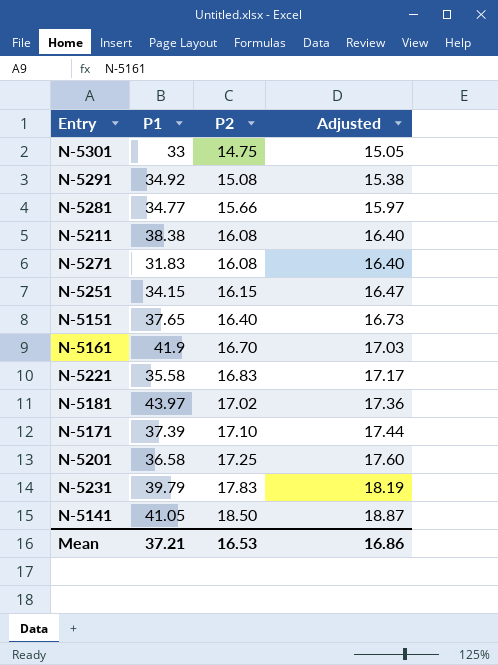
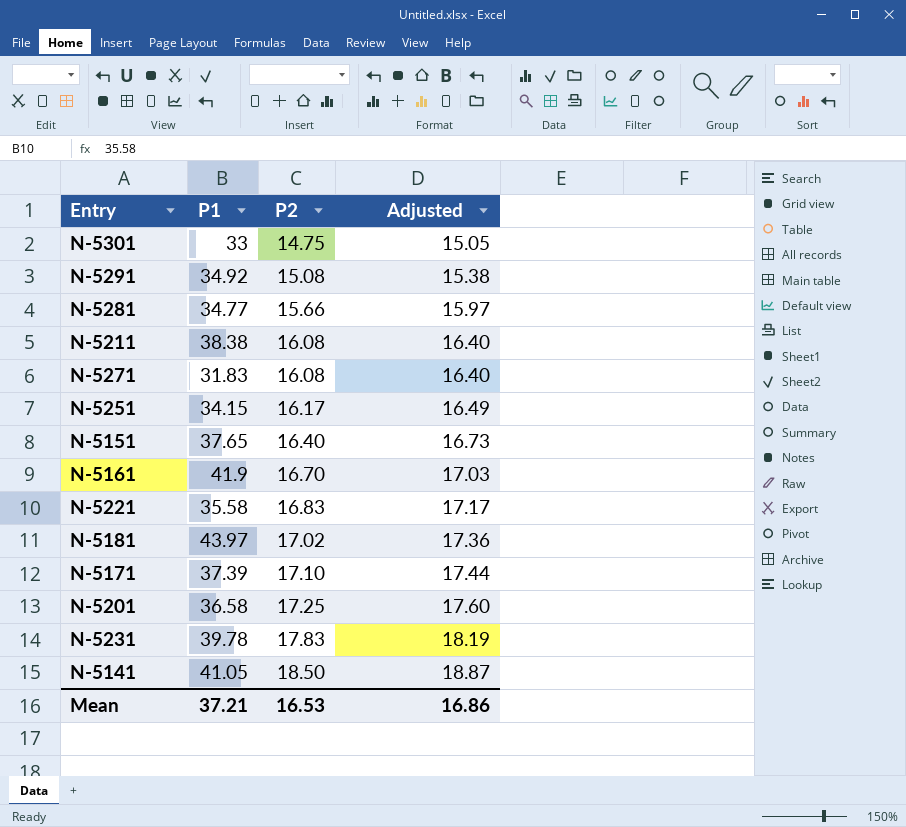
N-5251 | P2: 16.15 -> 16.17
N-5251 | Adjusted: 16.47 -> 16.49
N-5231 | P1: 39.79 -> 39.78

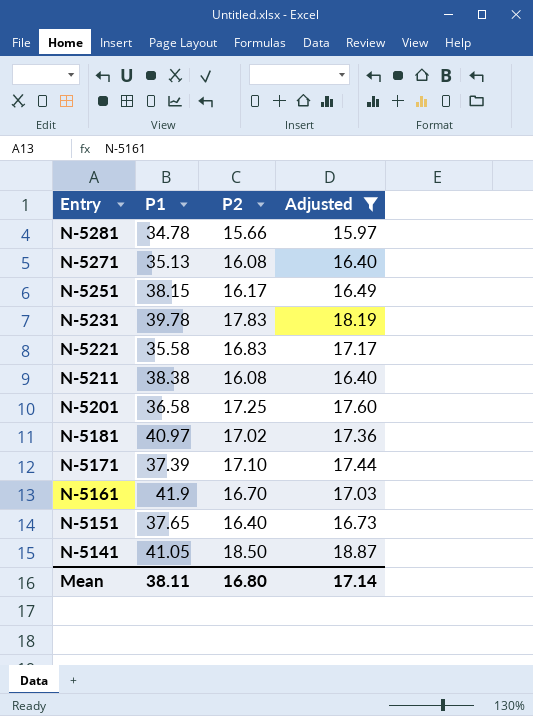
filter: none -> Adjusted >= 15.97
row order: P2 ascending -> Entry descending
N-5281 | P1: 34.77 -> 34.78
N-5271 | P1: 31.83 -> 35.13
N-5251 | P1: 34.15 -> 38.15
N-5181 | P1: 43.97 -> 40.97
Mean | P1: 37.21 -> 38.11
Mean | P2: 16.53 -> 16.80
Mean | Adjusted: 16.86 -> 17.14

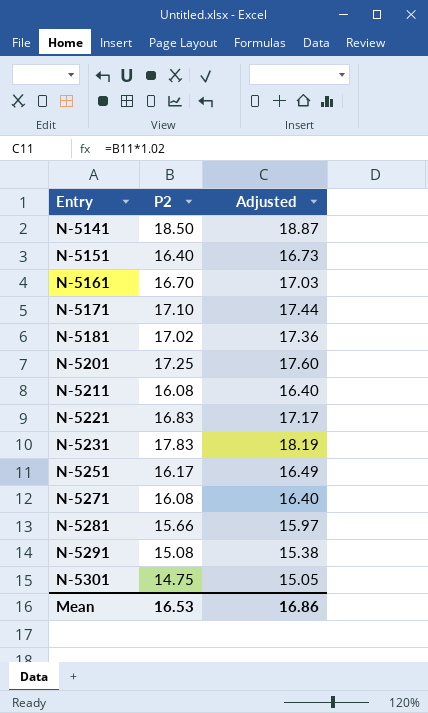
filter: Adjusted >= 15.97 -> none
row order: Entry descending -> Entry ascending
column P1 | position: 2 -> none
Mean | P2: 16.80 -> 16.53
Mean | Adjusted: 17.14 -> 16.86

